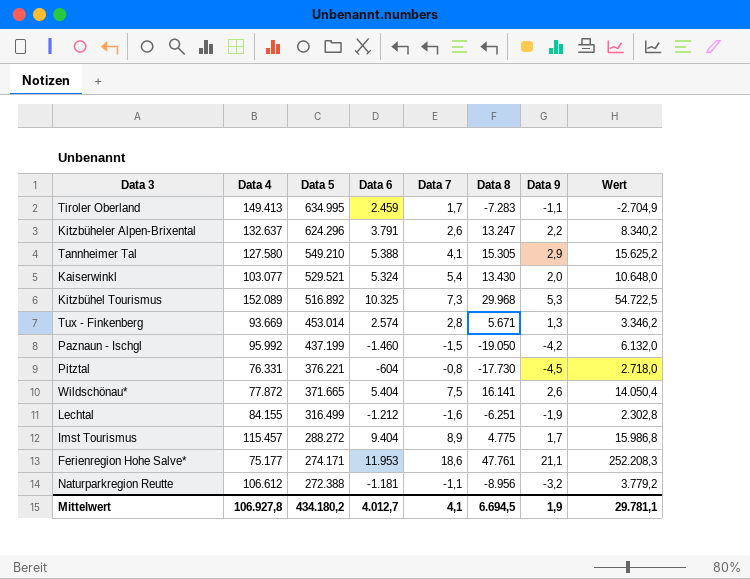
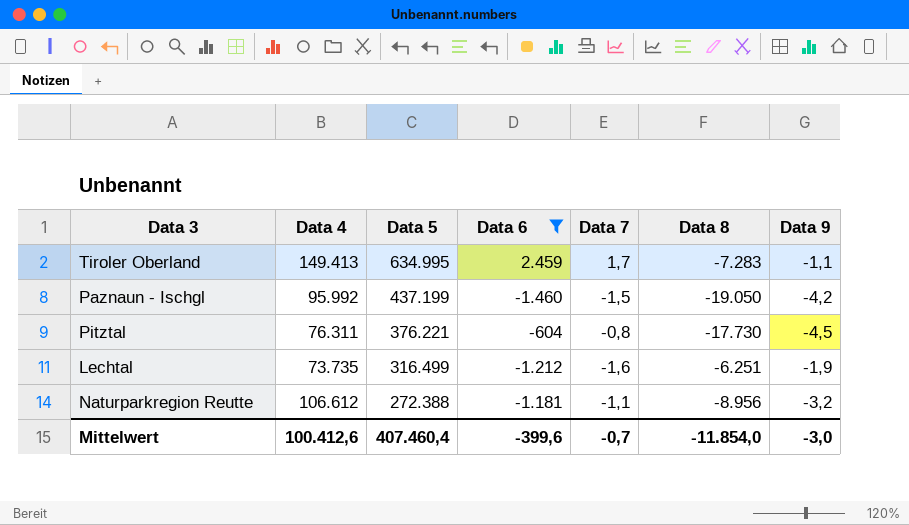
filter: none -> Data 6 <= 2.459
column Wert | formula: [Data 6] * [Data 9] -> none
Pitztal | Data 4: 76.331 -> 76.311
Lechtal | Data 4: 84.155 -> 73.735
Mittelwert | Data 4: 106.927,8 -> 100.412,6
Mittelwert | Data 5: 434.180,2 -> 407.460,4
Mittelwert | Data 6: 4.012,7 -> -399,6
Mittelwert | Data 7: 4,1 -> -0,7
Mittelwert | Data 8: 6.694,5 -> -11.854,0
Mittelwert | Data 9: 1,9 -> -3,0

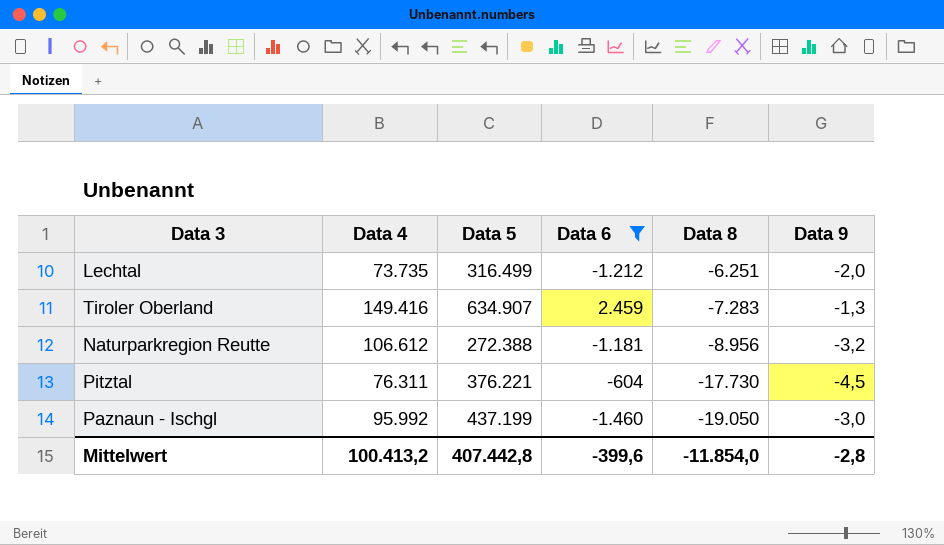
row order: Data 5 descending -> Data 8 descending
column Data 7 | position: 5 -> none
Lechtal | Data 9: -1,9 -> -2,0
Tiroler Oberland | Data 4: 149.413 -> 149.416
Tiroler Oberland | Data 5: 634.995 -> 634.907
Tiroler Oberland | Data 9: -1,1 -> -1,3
Paznaun - Ischgl | Data 9: -4,2 -> -3,0
Mittelwert | Data 4: 100.412,6 -> 100.413,2
Mittelwert | Data 5: 407.460,4 -> 407.442,8
Mittelwert | Data 9: -3,0 -> -2,8

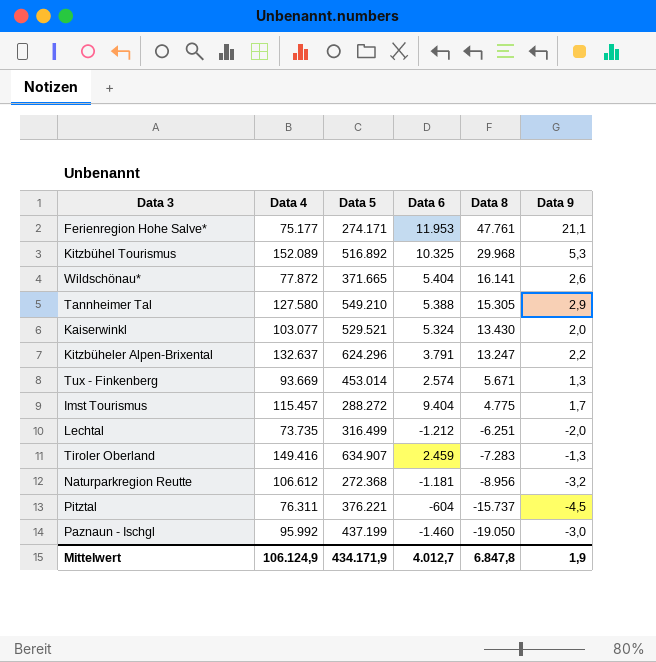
filter: Data 6 <= 2.459 -> none
Naturparkregion Reutte | Data 5: 272.388 -> 272.368
Pitztal | Data 8: -17.730 -> -15.737
Mittelwert | Data 4: 100.413,2 -> 106.124,9
Mittelwert | Data 5: 407.442,8 -> 434.171,9
Mittelwert | Data 6: -399,6 -> 4.012,7
Mittelwert | Data 8: -11.854,0 -> 6.847,8
Mittelwert | Data 9: -2,8 -> 1,9

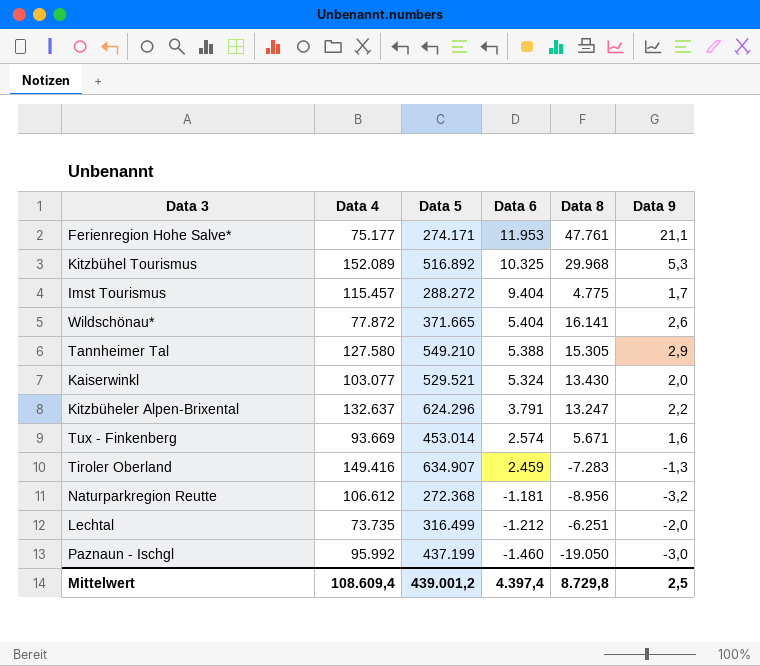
row order: Data 8 descending -> Data 6 descending
row Pitztal: 76.311 | 376.221 | -604 | -15.737 | -4,5 -> none
Tux - Finkenberg | Data 9: 1,3 -> 1,6
Mittelwert | Data 4: 106.124,9 -> 108.609,4
Mittelwert | Data 5: 434.171,9 -> 439.001,2
Mittelwert | Data 6: 4.012,7 -> 4.397,4
Mittelwert | Data 8: 6.847,8 -> 8.729,8
Mittelwert | Data 9: 1,9 -> 2,5

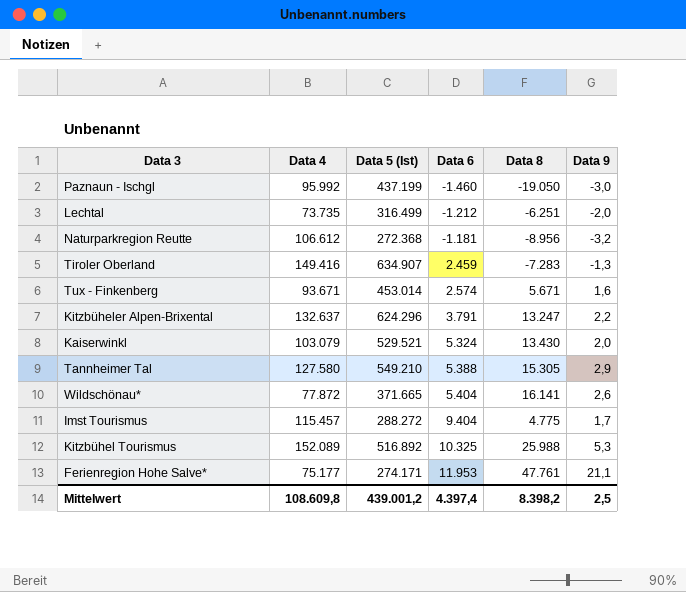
row order: Data 6 descending -> Data 6 ascending
column name: Data 5 -> Data 5 (Ist)
Tux - Finkenberg | Data 4: 93.669 -> 93.671
Kaiserwinkl | Data 4: 103.077 -> 103.079
Kitzbühel Tourismus | Data 8: 29.968 -> 25.988
Mittelwert | Data 4: 108.609,4 -> 108.609,8
Mittelwert | Data 8: 8.729,8 -> 8.398,2

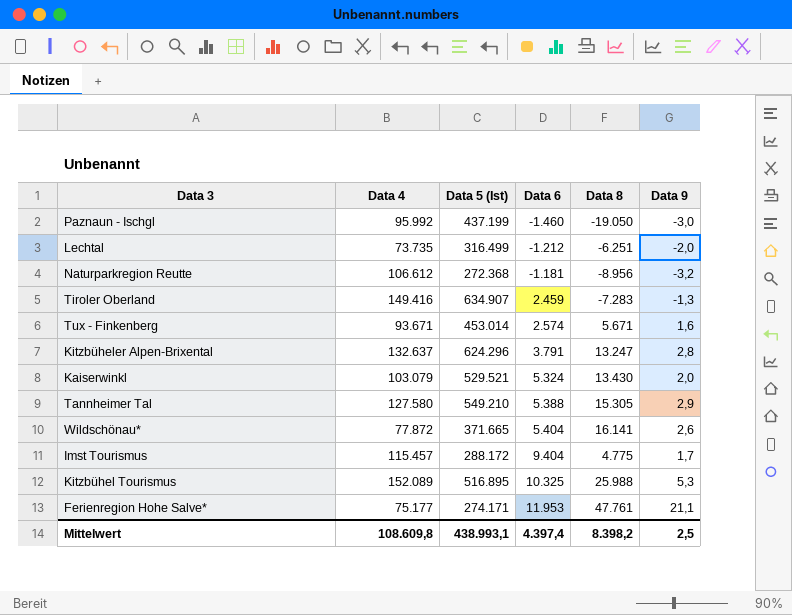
Kitzbüheler Alpen-Brixental | Data 9: 2,2 -> 2,8
Imst Tourismus | Data 5 (Ist): 288.272 -> 288.172
Kitzbühel Tourismus | Data 5 (Ist): 516.892 -> 516.895
Mittelwert | Data 5 (Ist): 439.001,2 -> 438.993,1

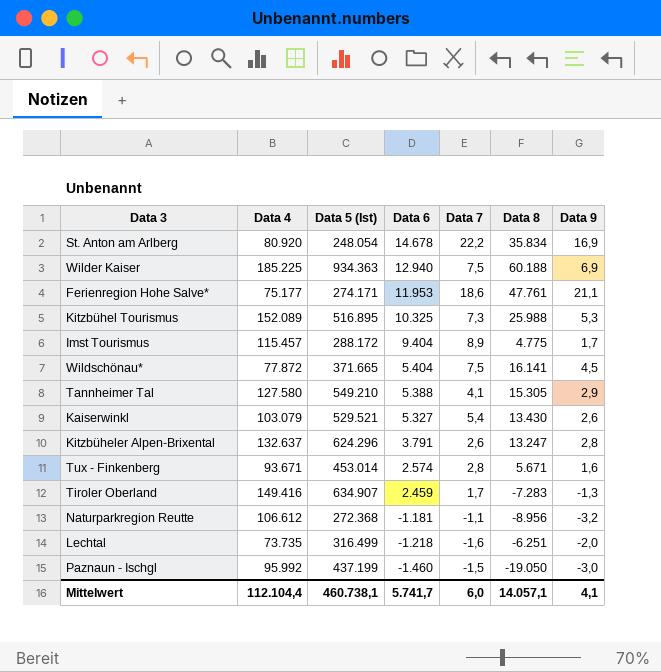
row order: Data 6 ascending -> Data 6 descending
column Data 7 | position: none -> 5
row St. Anton am Arlberg: none -> 80.920 | 248.054 | 14.678 | 22,2 | 35.834 | 16,9
row Wilder Kaiser: none -> 185.225 | 934.363 | 12.940 | 7,5 | 60.188 | 6,9
Wildschönau* | Data 9: 2,6 -> 4,5
Kaiserwinkl | Data 6: 5.324 -> 5.327
Kaiserwinkl | Data 9: 2,0 -> 2,6
Lechtal | Data 6: -1.212 -> -1.218
Mittelwert | Data 4: 108.609,8 -> 112.104,4
Mittelwert | Data 5 (Ist): 438.993,1 -> 460.738,1
Mittelwert | Data 6: 4.397,4 -> 5.741,7
Mittelwert | Data 8: 8.398,2 -> 14.057,1
Mittelwert | Data 9: 2,5 -> 4,1

